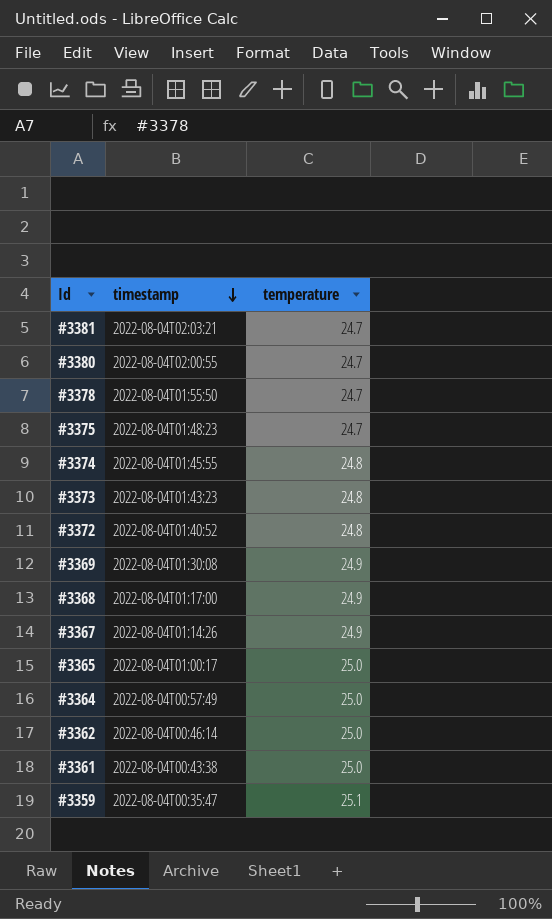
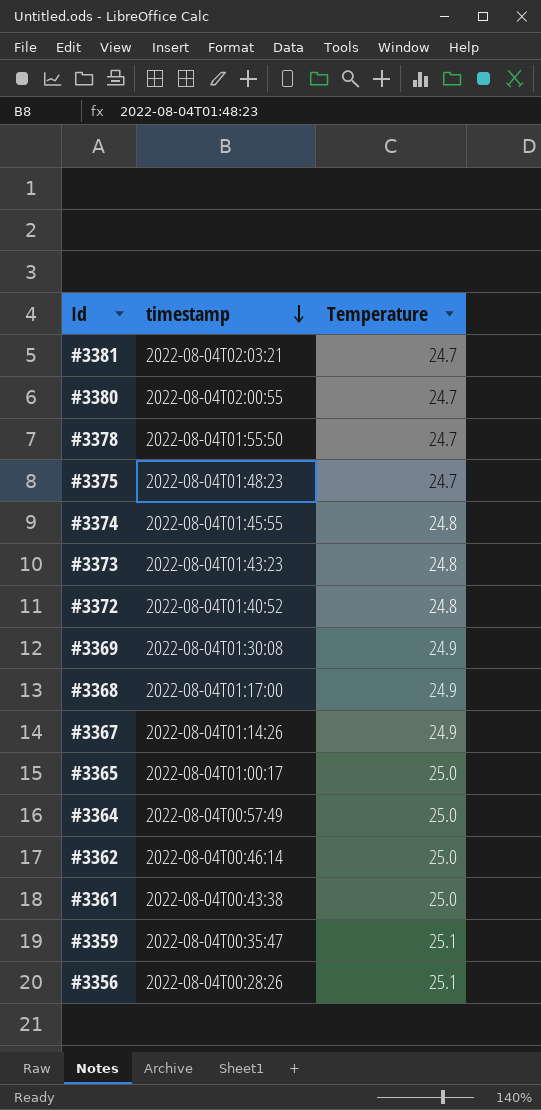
column name: temperature -> Temperature
row #3356: none -> 2022-08-04T00:28:26 | 25.1

